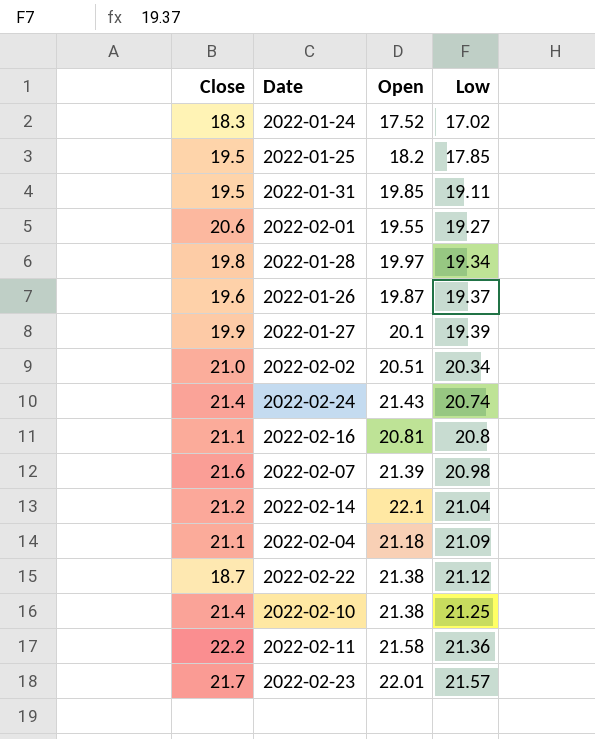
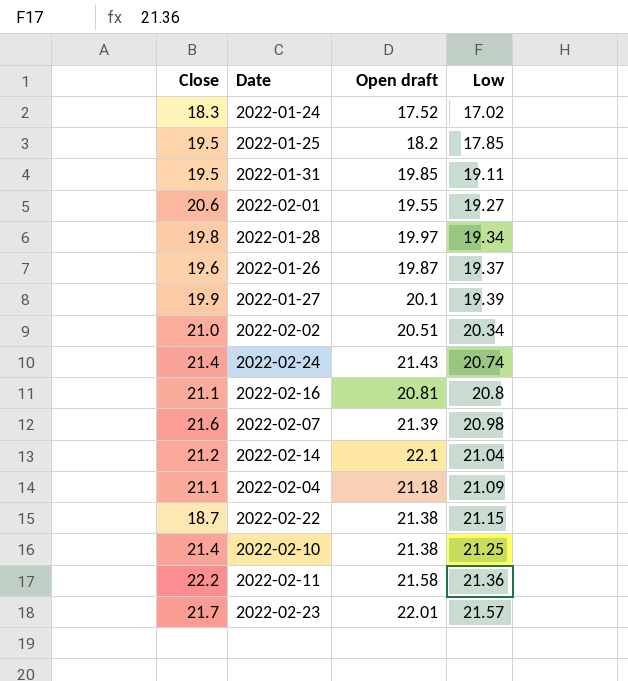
column name: Open -> Open draft
2022-02-22 | Low: 21.12 -> 21.15

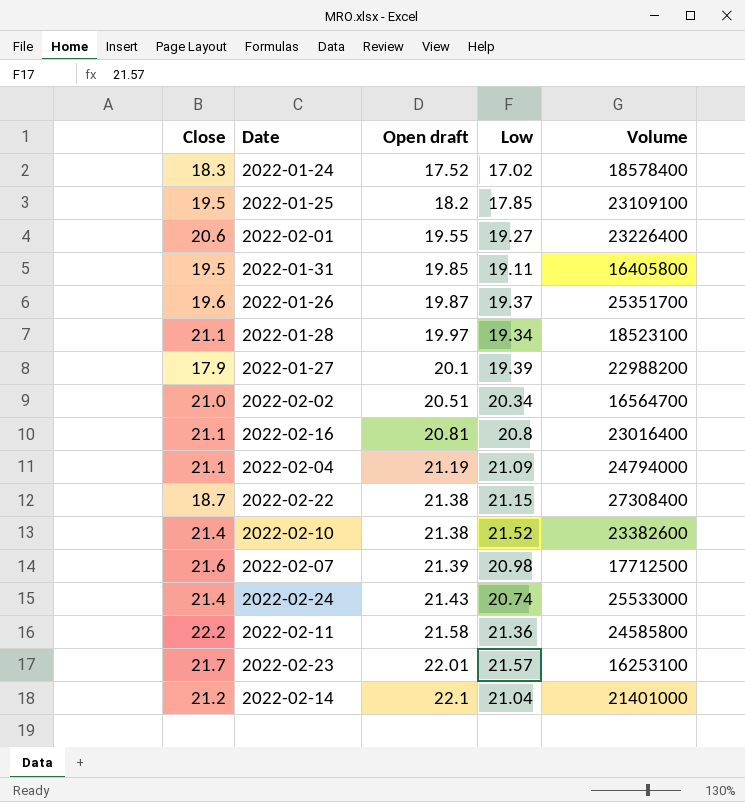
row order: Low ascending -> Open draft ascending
column Volume | position: none -> 5
2022-01-28 | Close: 19.8 -> 21.1
2022-01-27 | Close: 19.9 -> 17.9
2022-02-04 | Open draft: 21.18 -> 21.19
2022-02-10 | Low: 21.25 -> 21.52

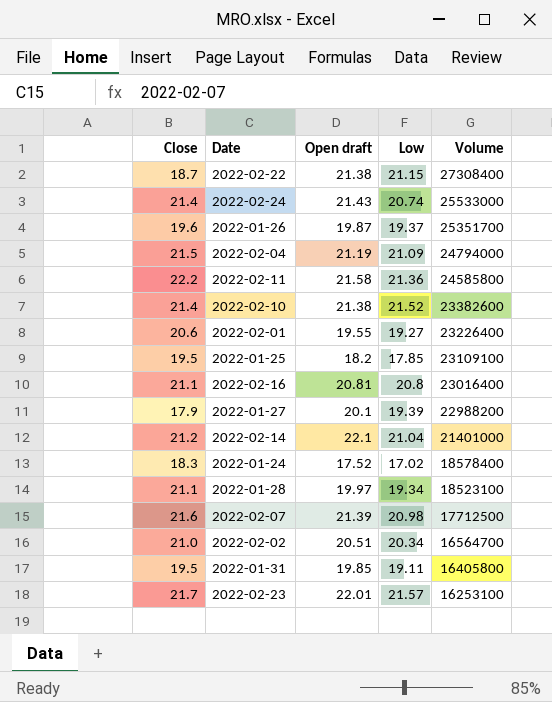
row order: Open draft ascending -> Volume descending
2022-02-04 | Close: 21.1 -> 21.5

